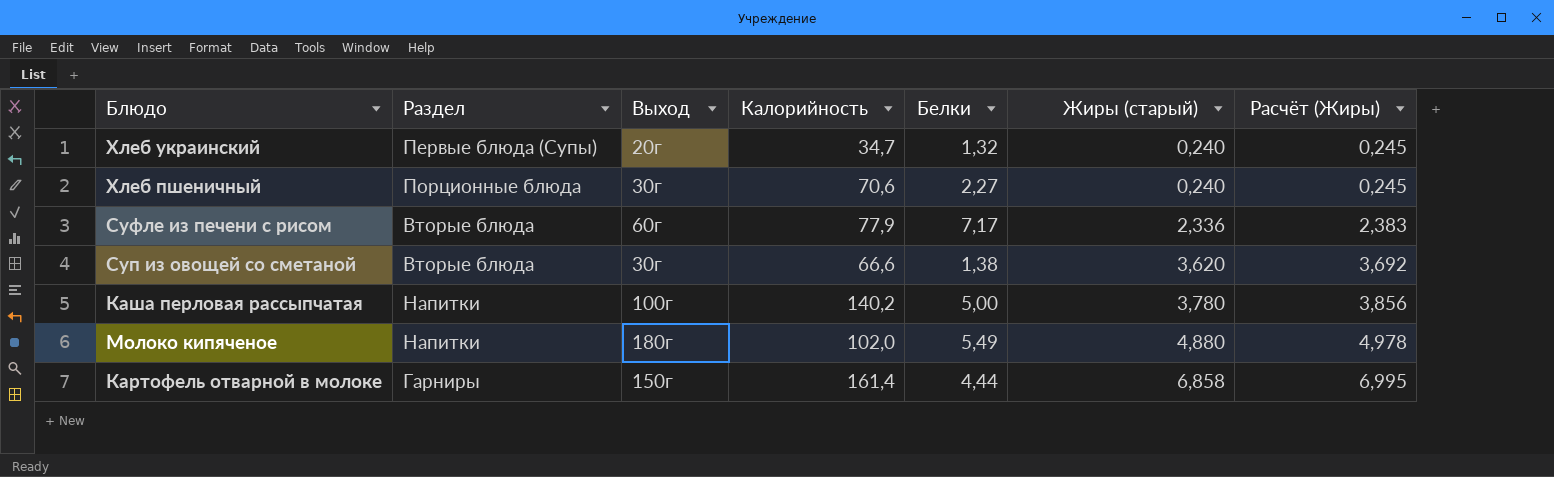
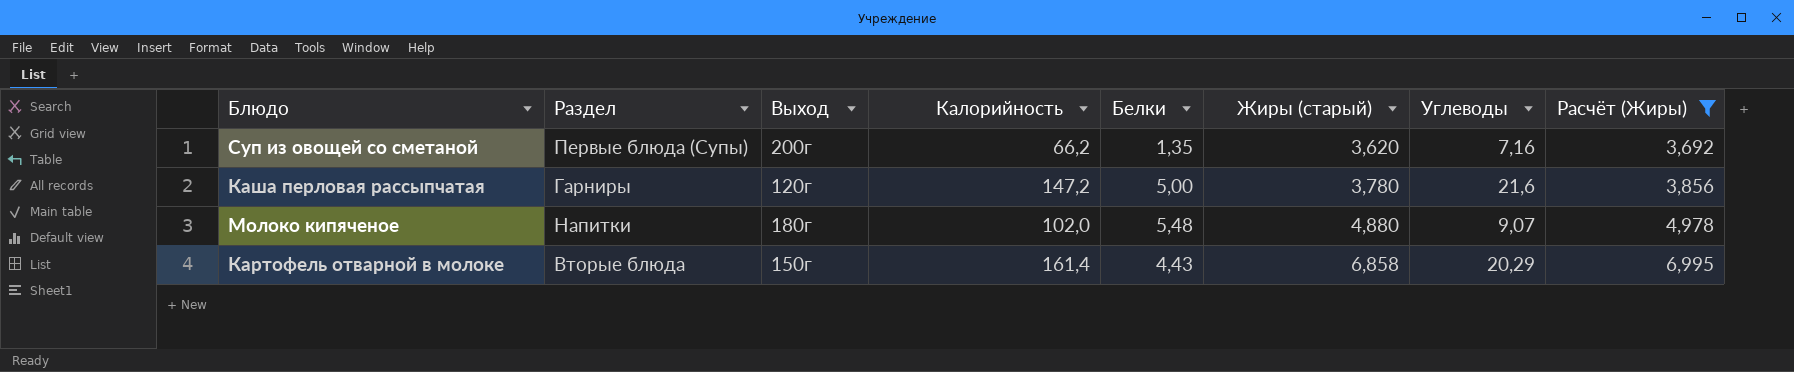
filter: none -> Расчёт (Жиры) >= 3,692
column Углеводы | position: none -> 7
Суп из овощей со сметаной | Раздел: Вторые блюда -> Первые блюда (Супы)
Суп из овощей со сметаной | Выход: 30г -> 200г
Суп из овощей со сметаной | Калорийность: 66,6 -> 66,2
Суп из овощей со сметаной | Белки: 1,38 -> 1,35
Каша перловая рассыпчатая | Раздел: Напитки -> Гарниры
Каша перловая рассыпчатая | Выход: 100г -> 120г
Каша перловая рассыпчатая | Калорийность: 140,2 -> 147,2
Молоко кипяченое | Белки: 5,49 -> 5,48
Картофель отварной в молоке | Раздел: Гарниры -> Вторые блюда
Картофель отварной в молоке | Белки: 4,44 -> 4,43

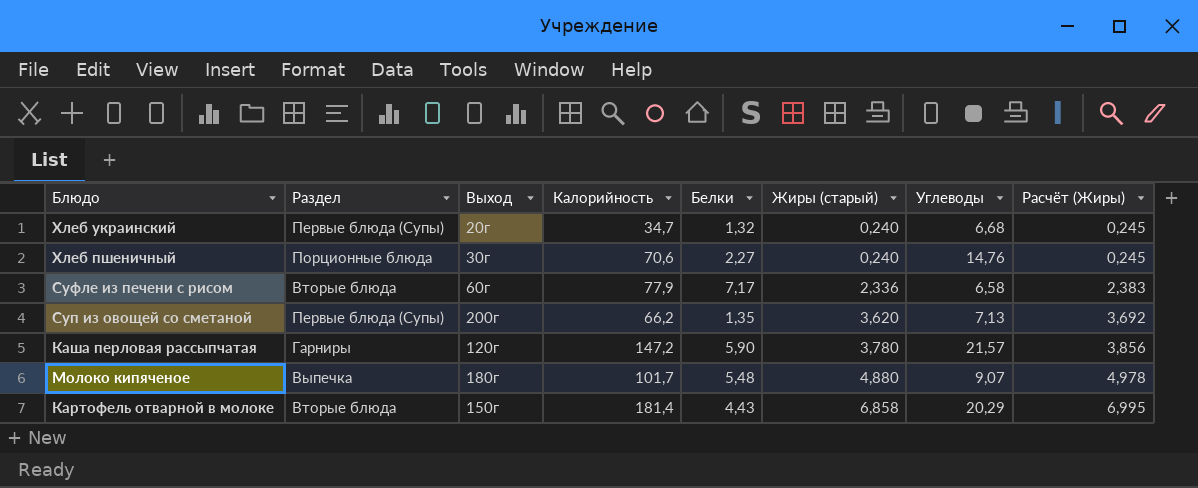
filter: Расчёт (Жиры) >= 3,692 -> none
Суп из овощей со сметаной | Углеводы: 7,16 -> 7,13
Каша перловая рассыпчатая | Белки: 5,00 -> 5,90
Каша перловая рассыпчатая | Углеводы: 21,6 -> 21,57
Молоко кипяченое | Раздел: Напитки -> Выпечка
Молоко кипяченое | Калорийность: 102,0 -> 101,7
Картофель отварной в молоке | Калорийность: 161,4 -> 181,4

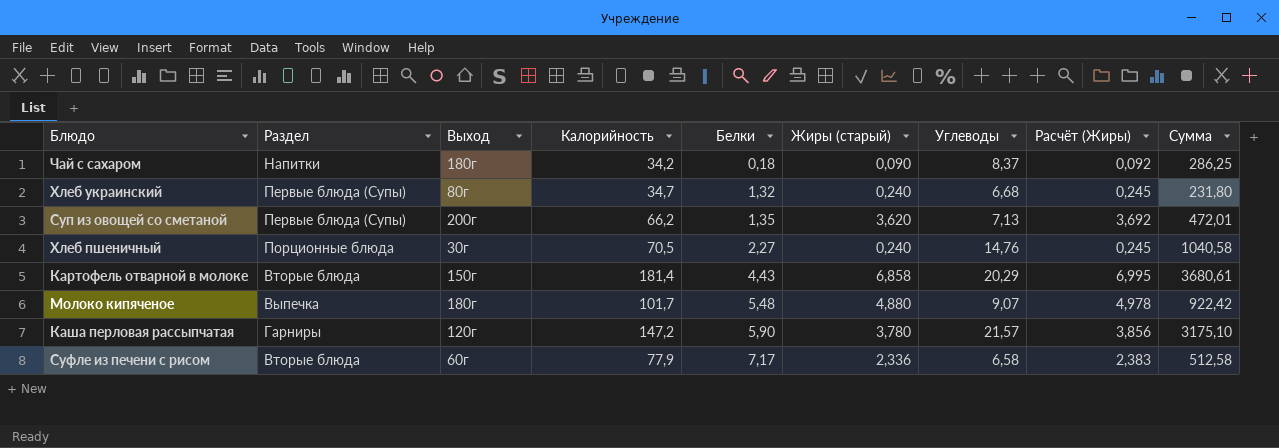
row order: Жиры (старый) ascending -> Белки ascending
column Сумма | formula: none -> [Калорийность] * [Углеводы]
row Чай с сахаром: none -> Напитки | 180г | 34,2 | 0,18 | 0,090 | 8,37 | 0,092 | 286,25
Хлеб украинский | Выход: 20г -> 80г
Хлеб пшеничный | Калорийность: 70,6 -> 70,5

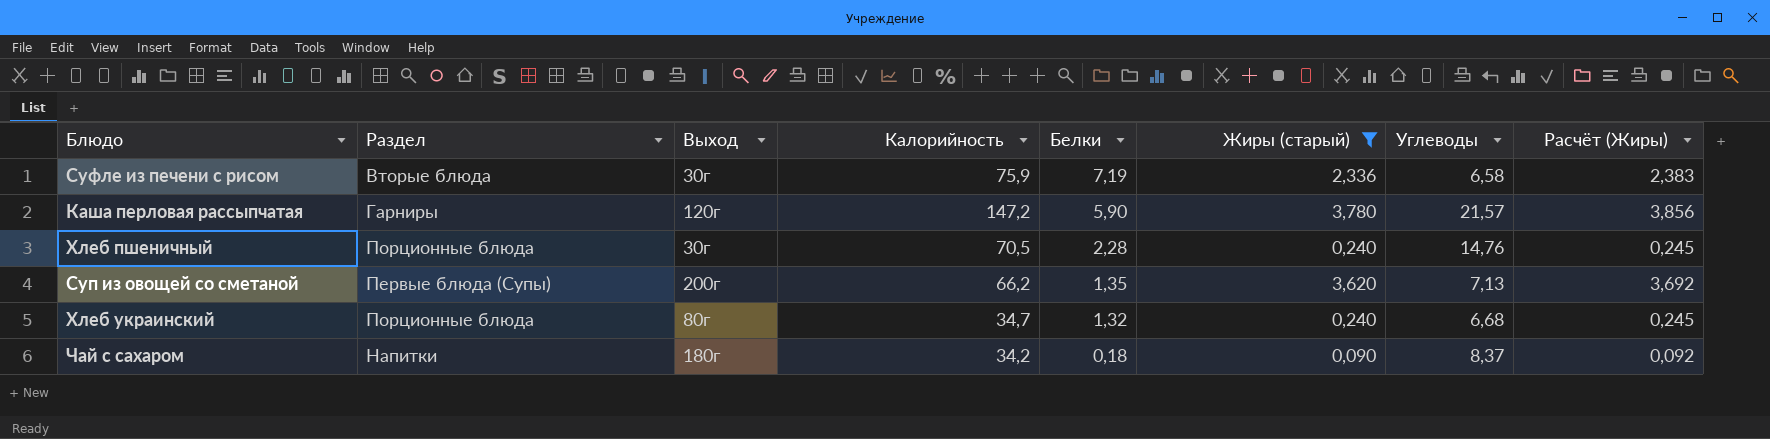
filter: none -> Жиры (старый) <= 3,780
row order: Белки ascending -> Белки descending
column Сумма | formula: [Калорийность] * [Углеводы] -> none
Суфле из печени с рисом | Выход: 60г -> 30г
Суфле из печени с рисом | Калорийность: 77,9 -> 75,9
Суфле из печени с рисом | Белки: 7,17 -> 7,19
Хлеб пшеничный | Белки: 2,27 -> 2,28
Хлеб украинский | Раздел: Первые блюда (Супы) -> Порционные блюда

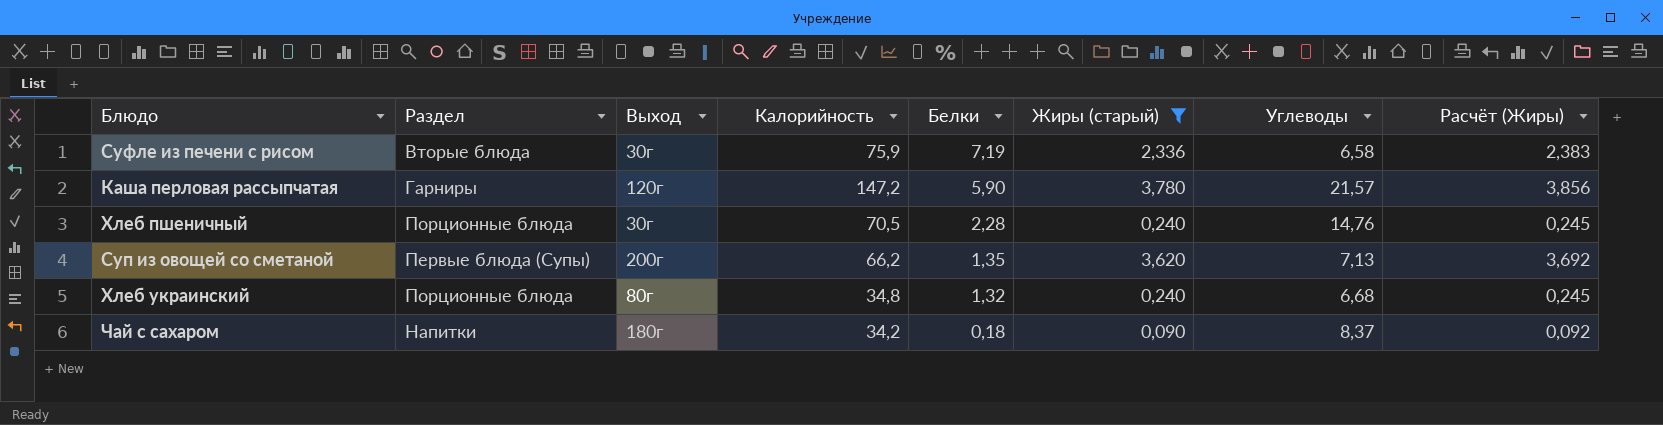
Хлеб украинский | Калорийность: 34,7 -> 34,8

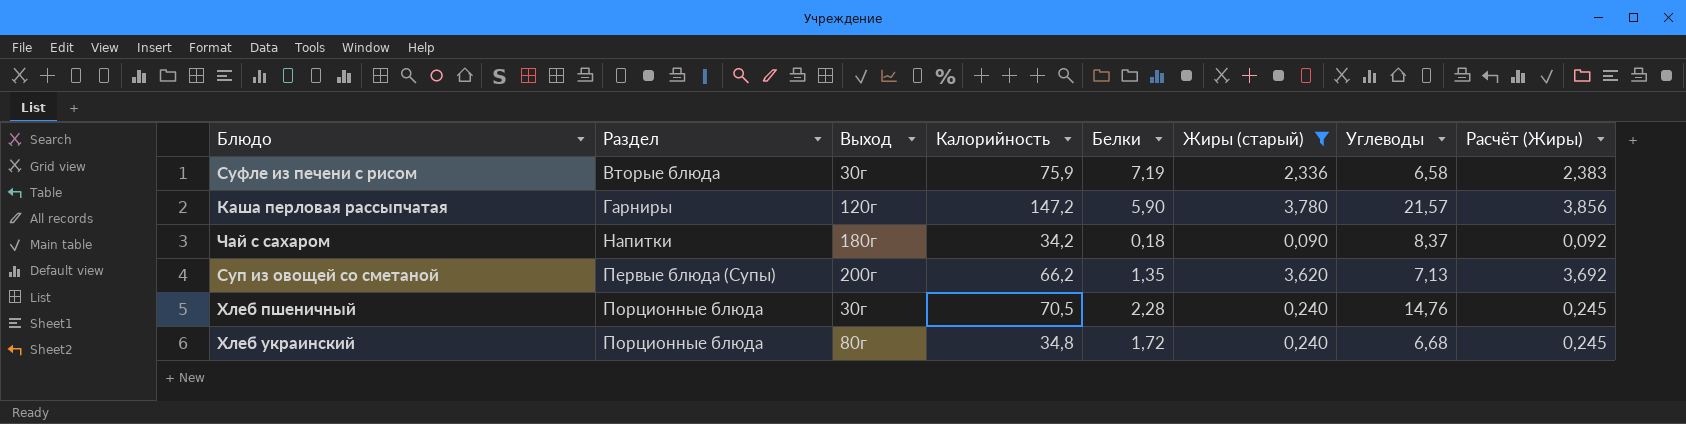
row order: Белки descending -> Раздел ascending
Хлеб украинский | Белки: 1,32 -> 1,72

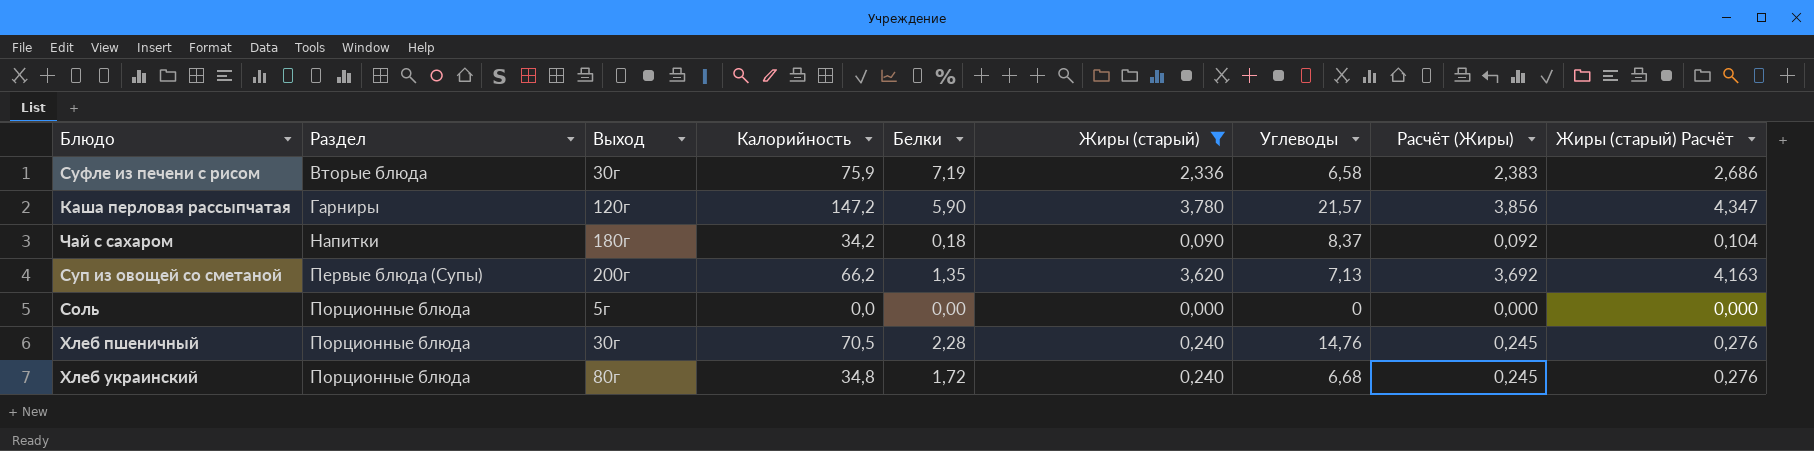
column Жиры (старый) Расчёт | formula: none -> [Жиры (старый)] * 1,15
row Соль: none -> Порционные блюда | 5г | 0,0 | 0,00 | 0,000 | 0 | 0,000 | 0,000

